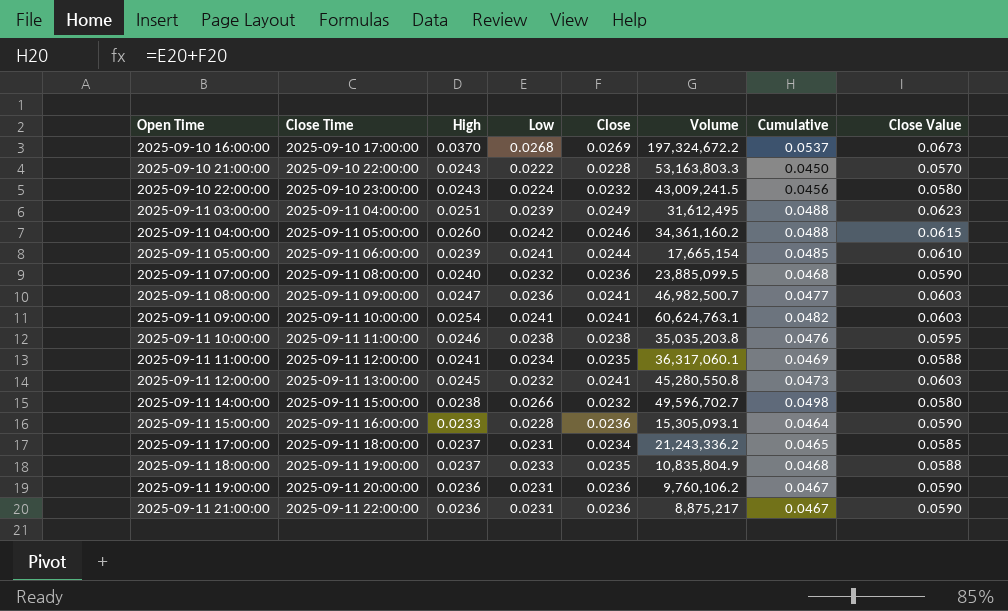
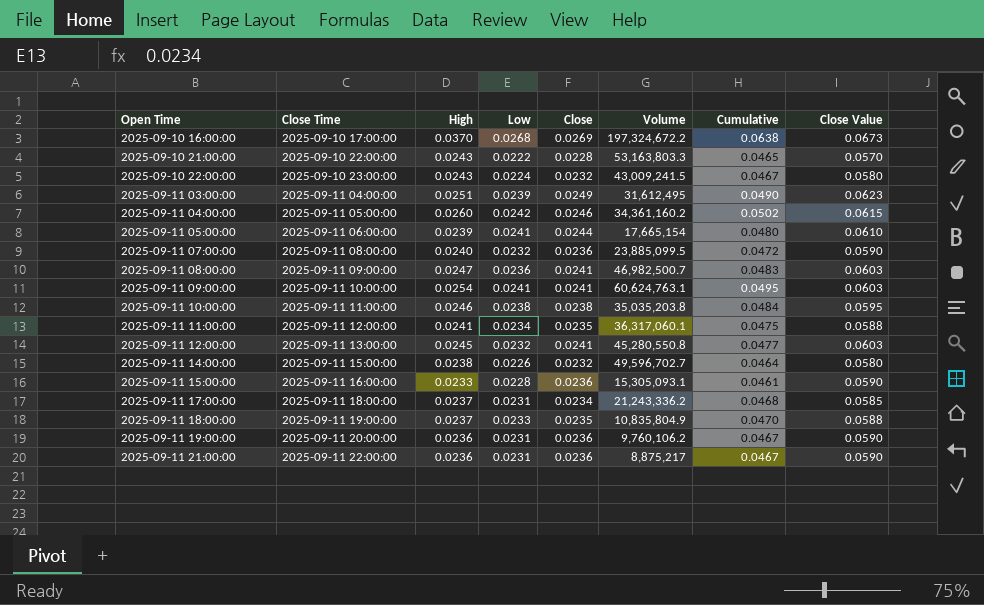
column Cumulative | formula: [Low] + [Close] -> [High] + [Low]
2025-09-11 14:00:00 | Low: 0.0266 -> 0.0226

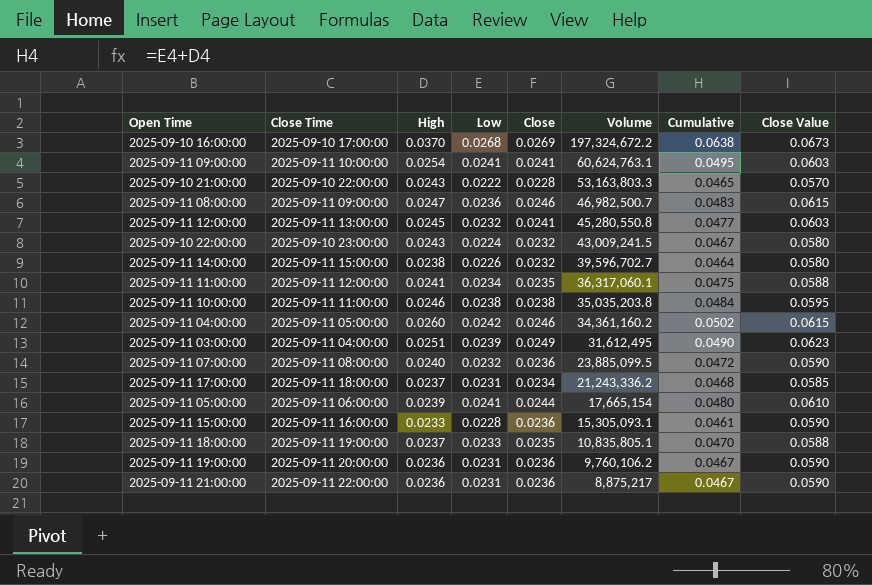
row order: Open Time ascending -> Volume descending
2025-09-11 08:00:00 | Close: 0.0241 -> 0.0246
2025-09-11 08:00:00 | Close Value: 0.0603 -> 0.0615
2025-09-11 14:00:00 | Volume: 49,596,702.7 -> 39,596,702.7
2025-09-11 18:00:00 | Volume: 10,835,804.9 -> 10,835,805.1

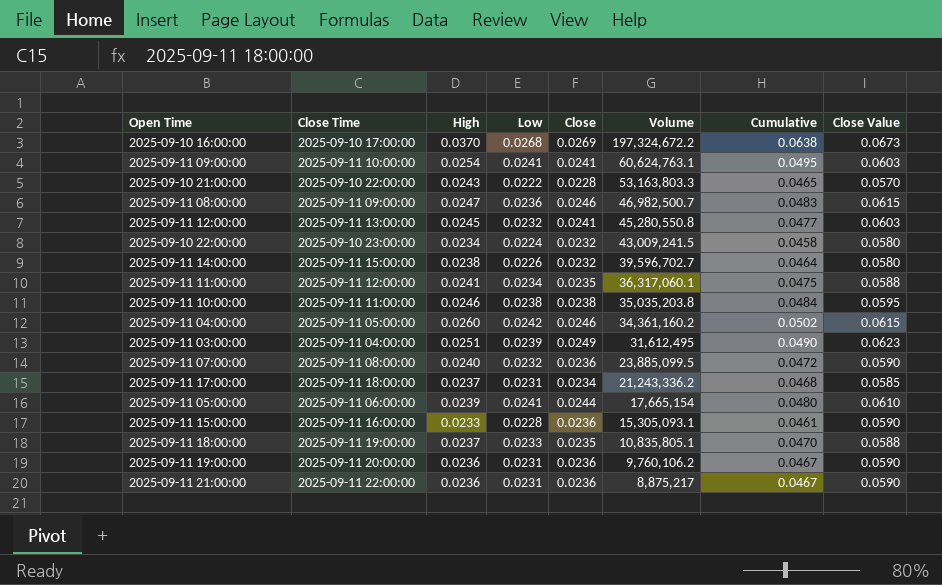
2025-09-10 22:00:00 | High: 0.0243 -> 0.0234
2025-09-10 22:00:00 | Cumulative: 0.0467 -> 0.0458

